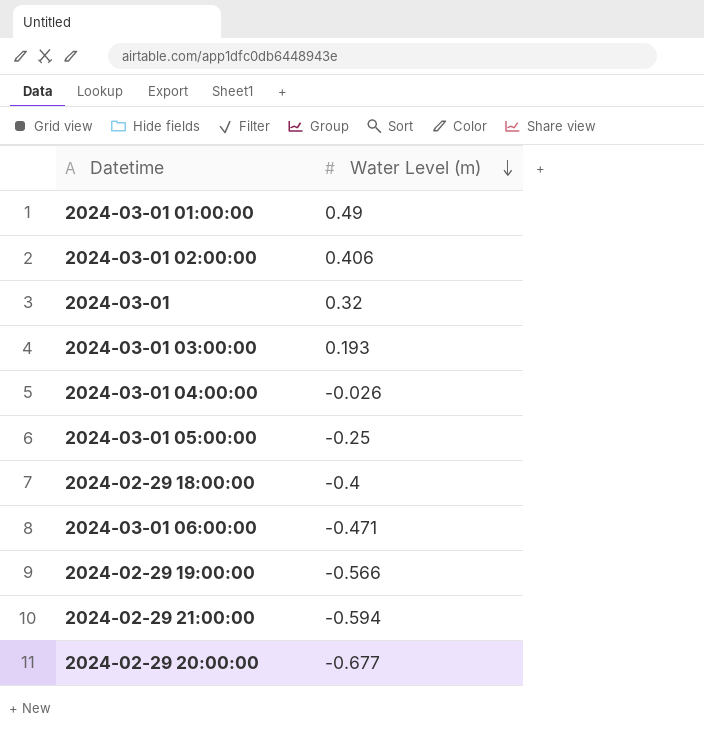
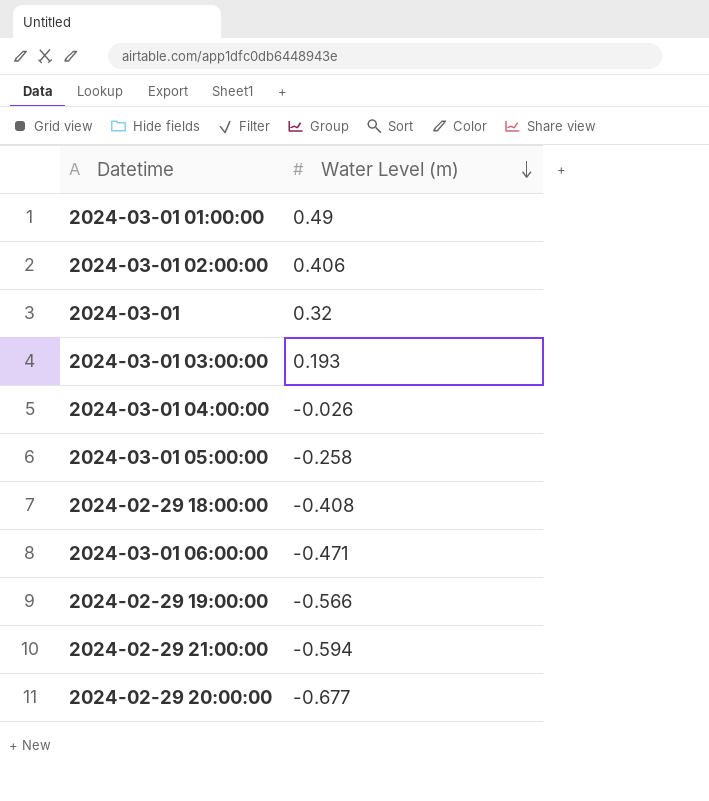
2024-03-01 05:00:00 | Water Level (m): -0.25 -> -0.258
2024-02-29 18:00:00 | Water Level (m): -0.4 -> -0.408

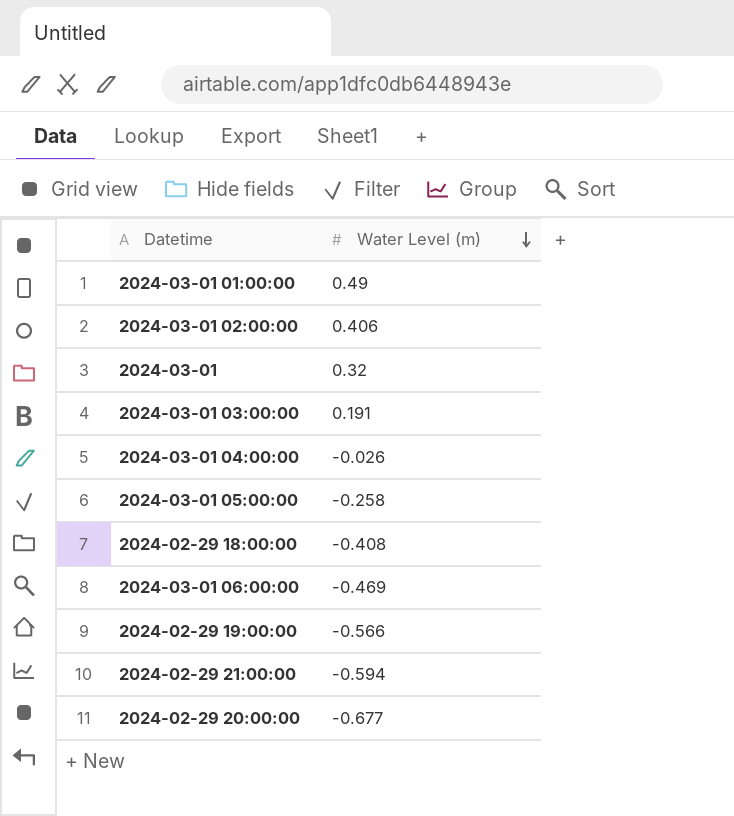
2024-03-01 03:00:00 | Water Level (m): 0.193 -> 0.191
2024-03-01 06:00:00 | Water Level (m): -0.471 -> -0.469

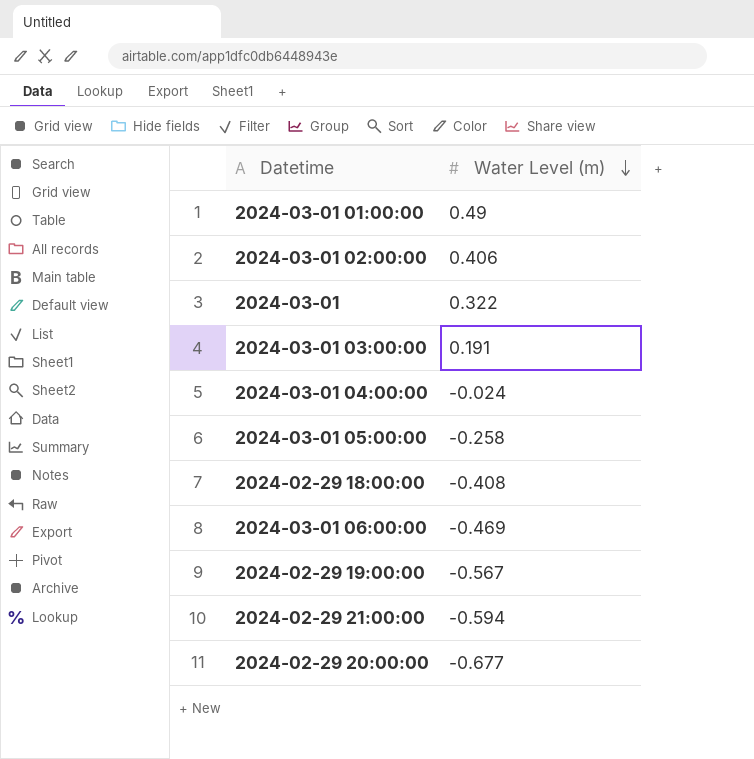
2024-03-01 | Water Level (m): 0.32 -> 0.322
2024-03-01 04:00:00 | Water Level (m): -0.026 -> -0.024
2024-02-29 19:00:00 | Water Level (m): -0.566 -> -0.567

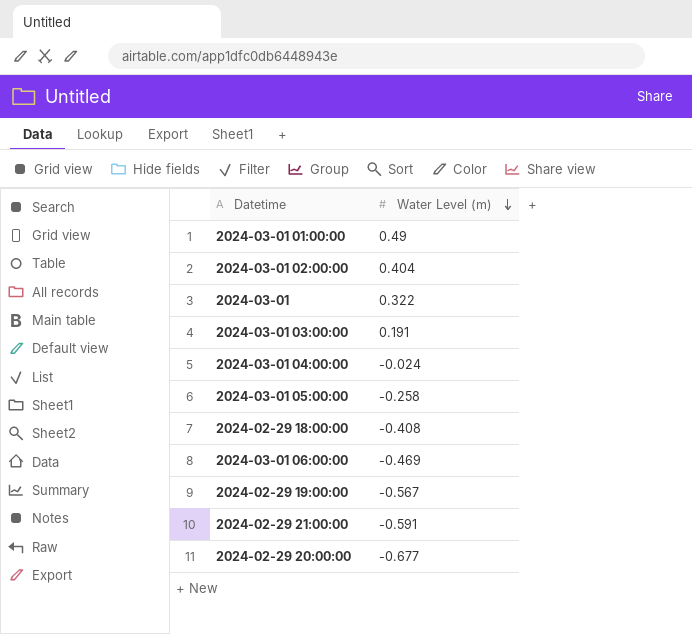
2024-03-01 02:00:00 | Water Level (m): 0.406 -> 0.404
2024-02-29 21:00:00 | Water Level (m): -0.594 -> -0.591

